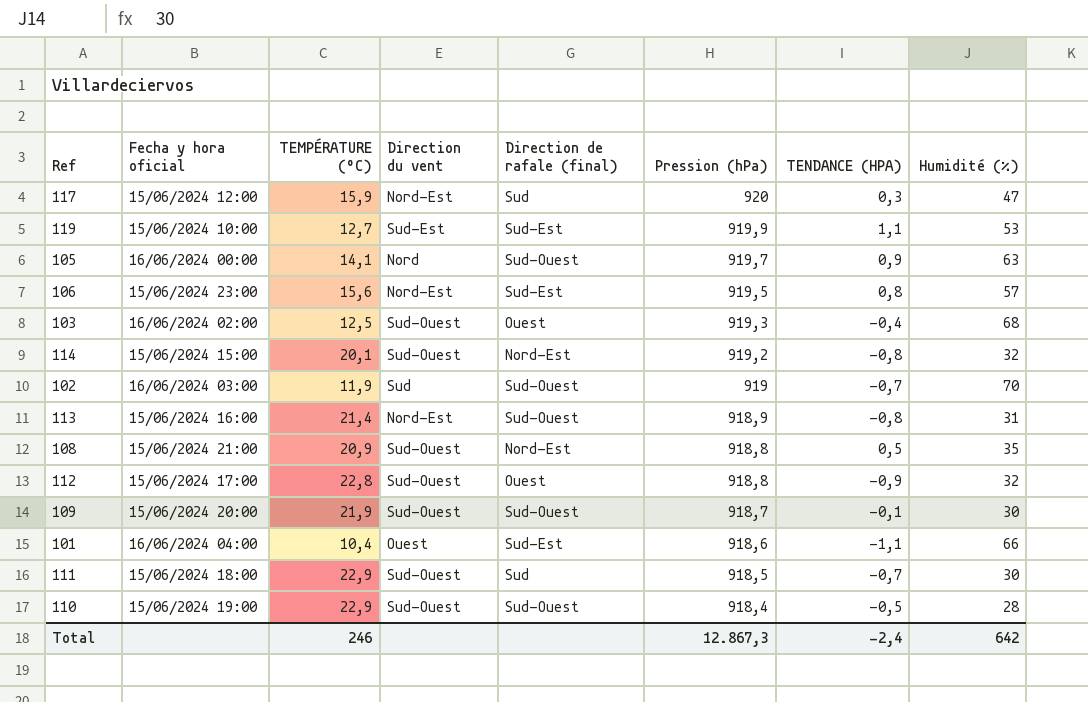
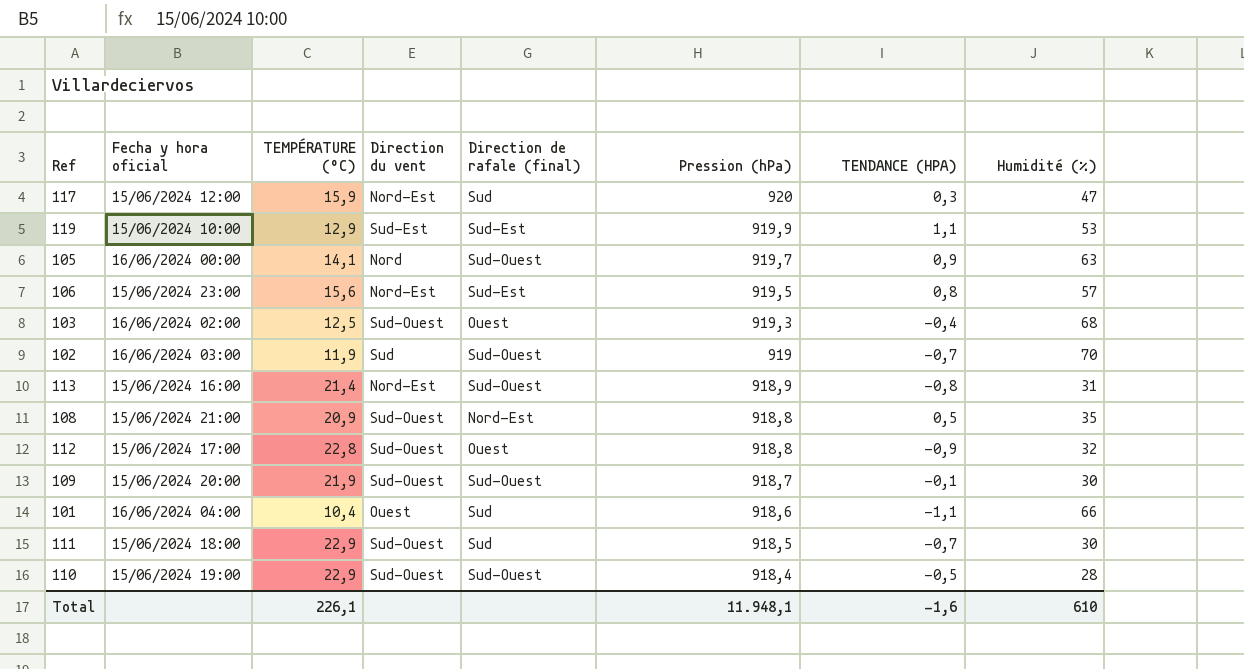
row 114: 15/06/2024 15:00 | 20,1 | Sud-Ouest | Nord-Est | 919,2 | -0,8 | 32 -> none
119 | TEMPÉRATURE (ºC): 12,7 -> 12,9
101 | Direction de rafale (final): Sud-Est -> Sud
Total | TEMPÉRATURE (ºC): 246 -> 226,1
Total | Pression (hPa): 12.867,3 -> 11.948,1
Total | TENDANCE (HPA): -2,4 -> -1,6
Total | Humidité (%): 642 -> 610

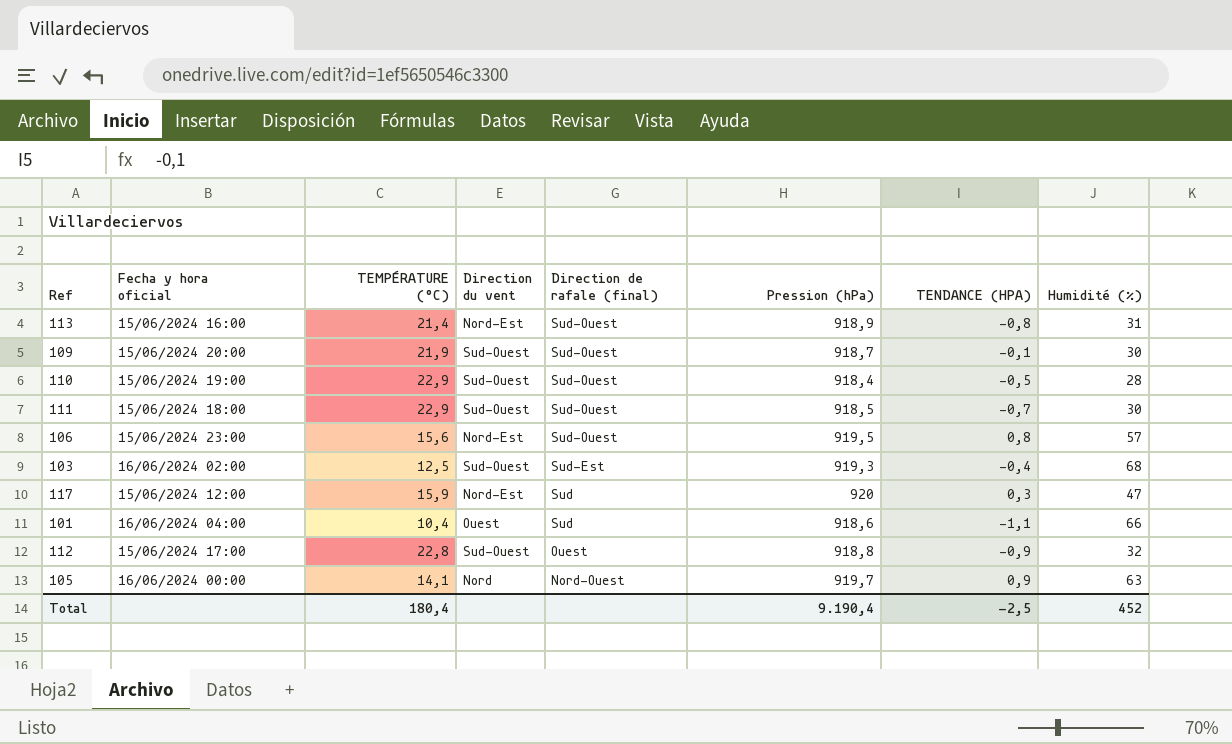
row order: Pression (hPa) descending -> Direction de rafale (final) descending
row 119: 15/06/2024 10:00 | 12,9 | Sud-Est | Sud-Est | 919,9 | 1,1 | 53 -> none
row 102: 16/06/2024 03:00 | 11,9 | Sud | Sud-Ouest | 919 | -0,7 | 70 -> none
row 108: 15/06/2024 21:00 | 20,9 | Sud-Ouest | Nord-Est | 918,8 | 0,5 | 35 -> none
111 | Direction de rafale (final): Sud -> Sud-Ouest
106 | Direction de rafale (final): Sud-Est -> Sud-Ouest
103 | Direction de rafale (final): Ouest -> Sud-Est
105 | Direction de rafale (final): Sud-Ouest -> Nord-Ouest
Total | TEMPÉRATURE (ºC): 226,1 -> 180,4
Total | Pression (hPa): 11.948,1 -> 9.190,4
Total | TENDANCE (HPA): -1,6 -> -2,5
Total | Humidité (%): 610 -> 452

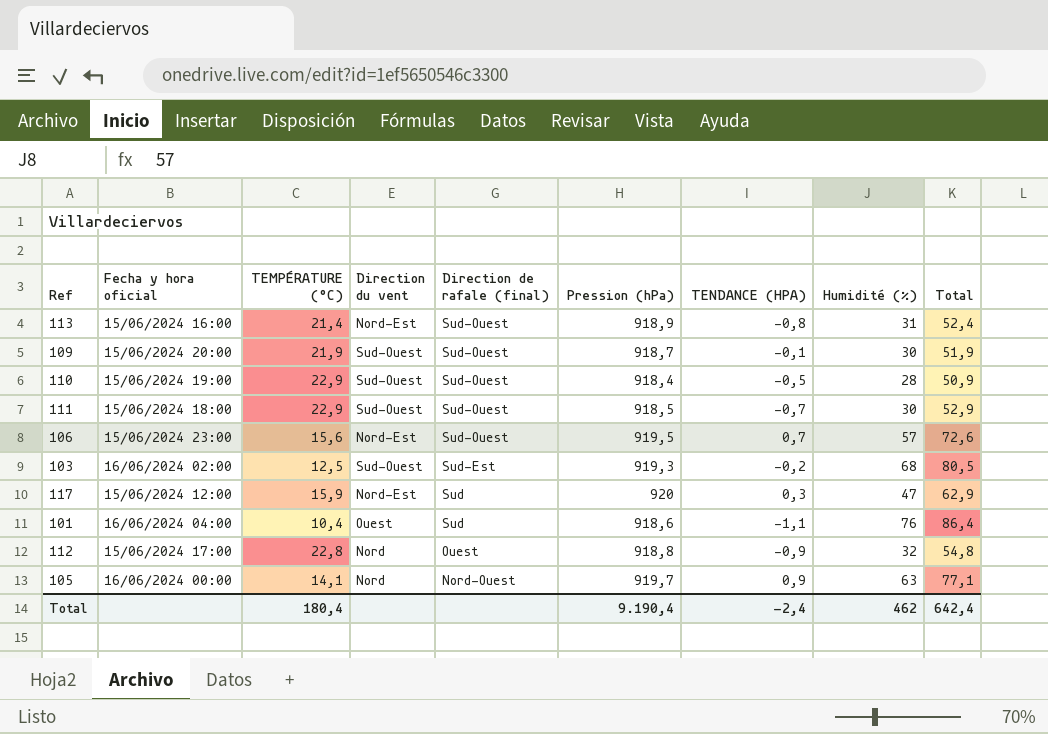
column Total | formula: none -> [TEMPÉRATURE (ºC)] + [Humidité (%)]
106 | TENDANCE (HPA): 0,8 -> 0,7
103 | TENDANCE (HPA): -0,4 -> -0,2
101 | Humidité (%): 66 -> 76
112 | Direction du vent: Sud-Ouest -> Nord
Total | TENDANCE (HPA): -2,5 -> -2,4
Total | Humidité (%): 452 -> 462

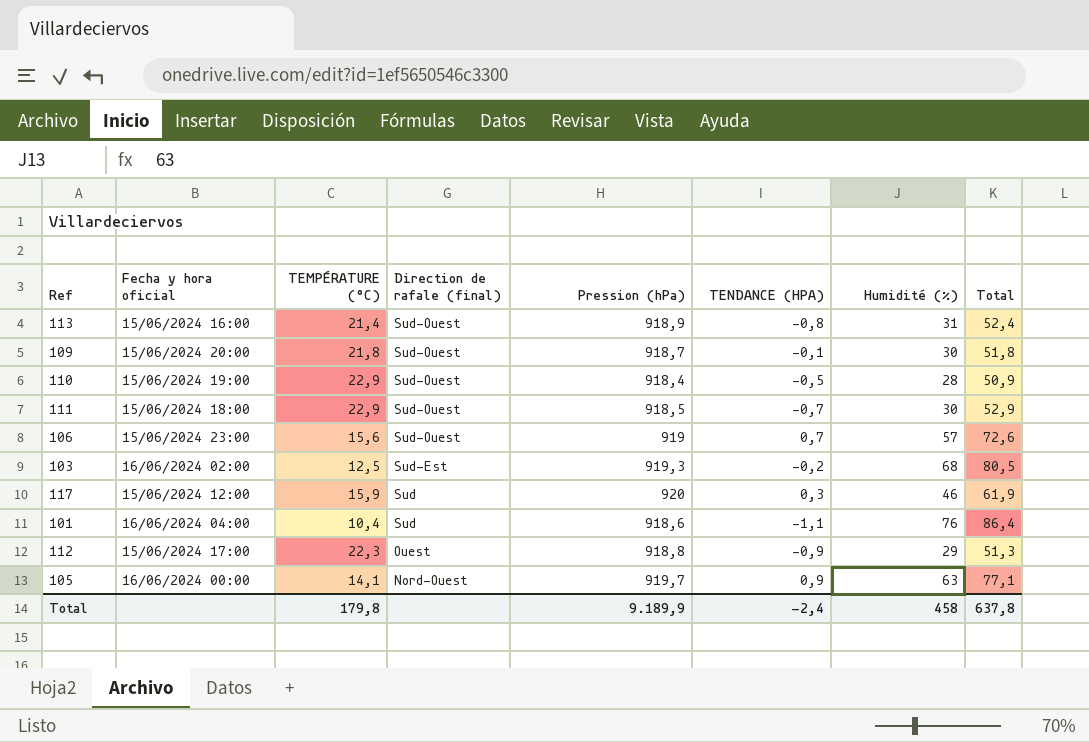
column Direction du vent | position: 4 -> none
109 | TEMPÉRATURE (ºC): 21,9 -> 21,8
109 | Total: 51,9 -> 51,8
106 | Pression (hPa): 919,5 -> 919
117 | Humidité (%): 47 -> 46
117 | Total: 62,9 -> 61,9
112 | TEMPÉRATURE (ºC): 22,8 -> 22,3
112 | Humidité (%): 32 -> 29
112 | Total: 54,8 -> 51,3
Total | TEMPÉRATURE (ºC): 180,4 -> 179,8
Total | Pression (hPa): 9.190,4 -> 9.189,9
Total | Humidité (%): 462 -> 458
Total | Total: 642,4 -> 637,8

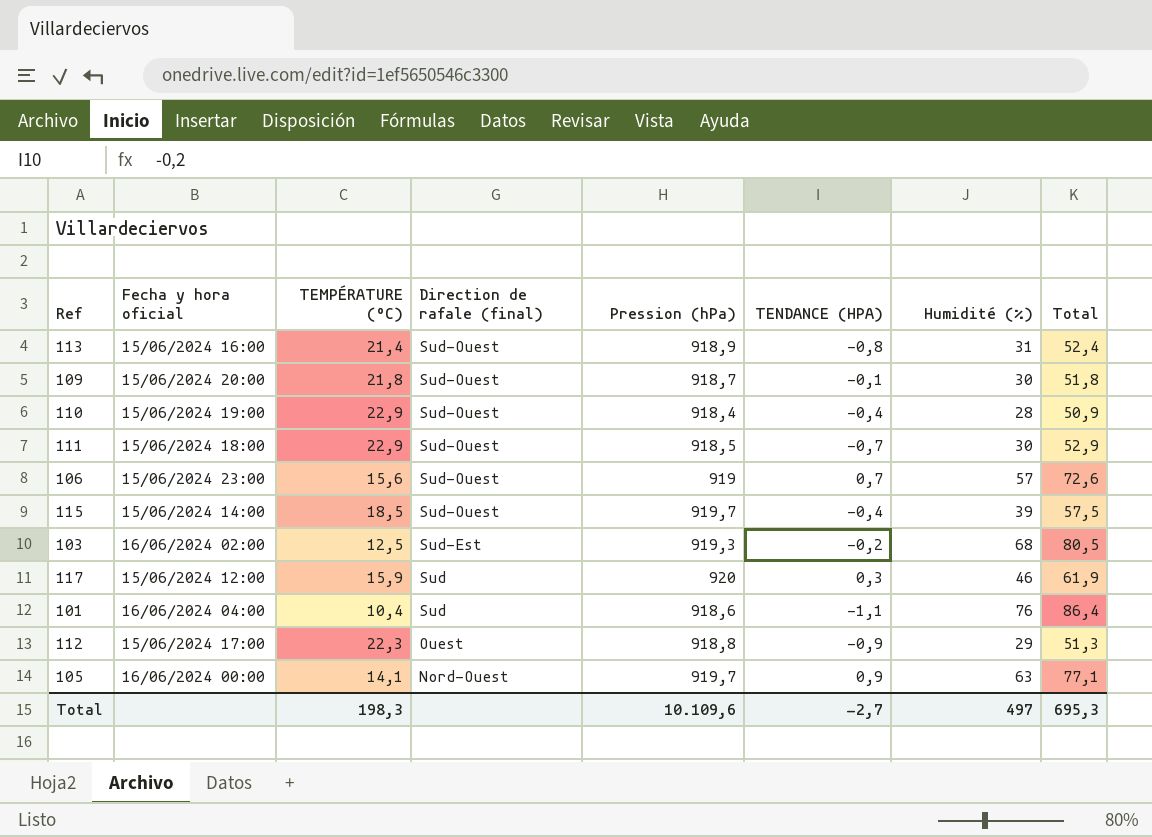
110 | TENDANCE (HPA): -0,5 -> -0,4
row 115: none -> 15/06/2024 14:00 | 18,5 | Sud-Ouest | 919,7 | -0,4 | 39 | 57,5
Total | TEMPÉRATURE (ºC): 179,8 -> 198,3
Total | Pression (hPa): 9.189,9 -> 10.109,6
Total | TENDANCE (HPA): -2,4 -> -2,7
Total | Humidité (%): 458 -> 497
Total | Total: 637,8 -> 695,3

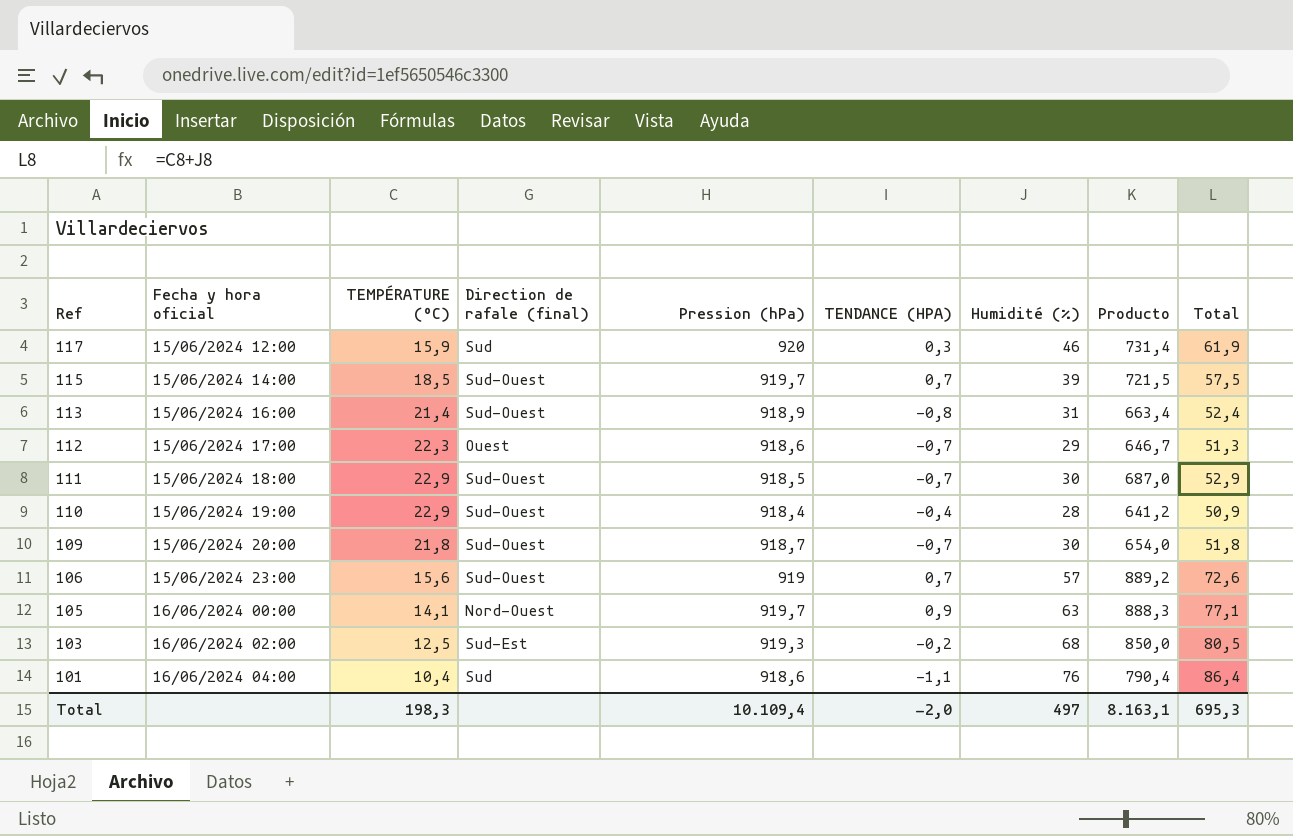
row order: Direction de rafale (final) descending -> Ref descending
column Producto | formula: none -> [TEMPÉRATURE (ºC)] * [Humidité (%)]
115 | TENDANCE (HPA): -0,4 -> 0,7
112 | Pression (hPa): 918,8 -> 918,6
112 | TENDANCE (HPA): -0,9 -> -0,7
109 | TENDANCE (HPA): -0,1 -> -0,7
Total | Pression (hPa): 10.109,6 -> 10.109,4
Total | TENDANCE (HPA): -2,7 -> -2,0

